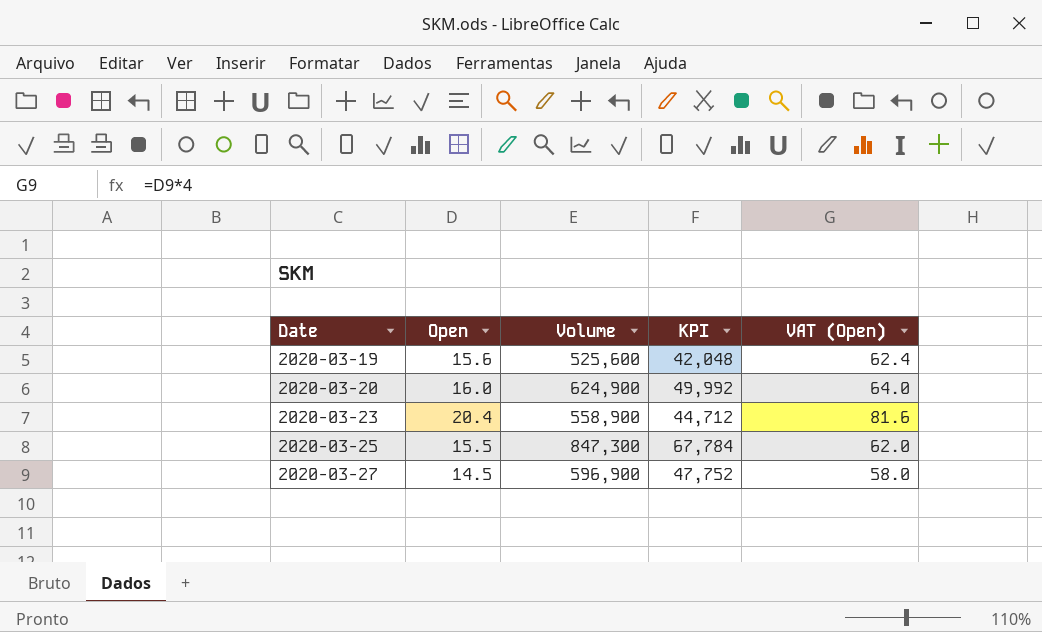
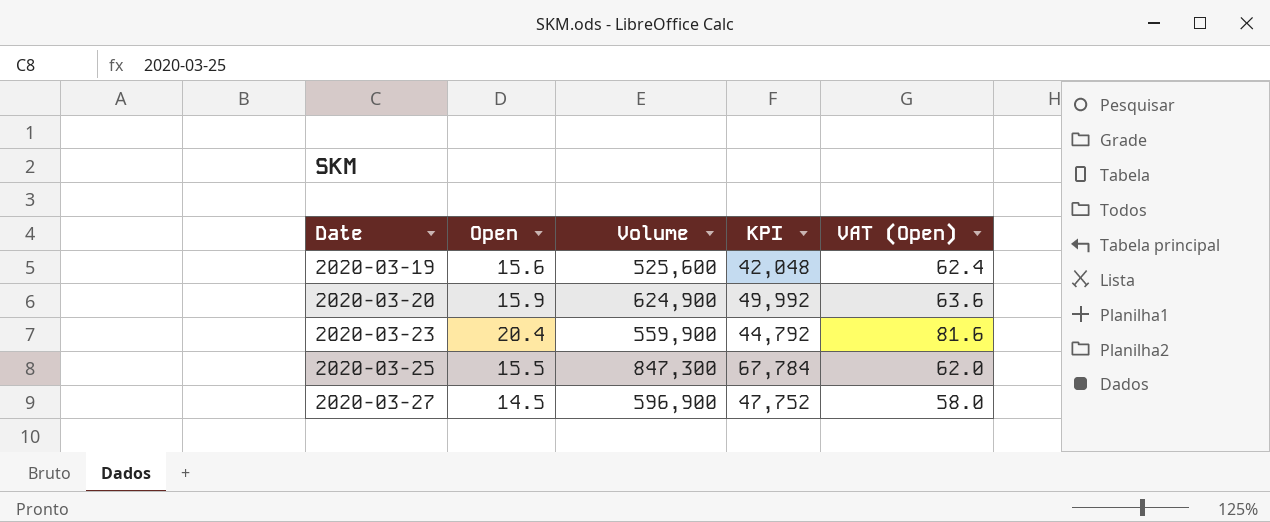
2020-03-20 | Open: 16.0 -> 15.9
2020-03-20 | VAT (Open): 64.0 -> 63.6
2020-03-23 | Volume: 558,900 -> 559,900
2020-03-23 | KPI: 44,712 -> 44,792

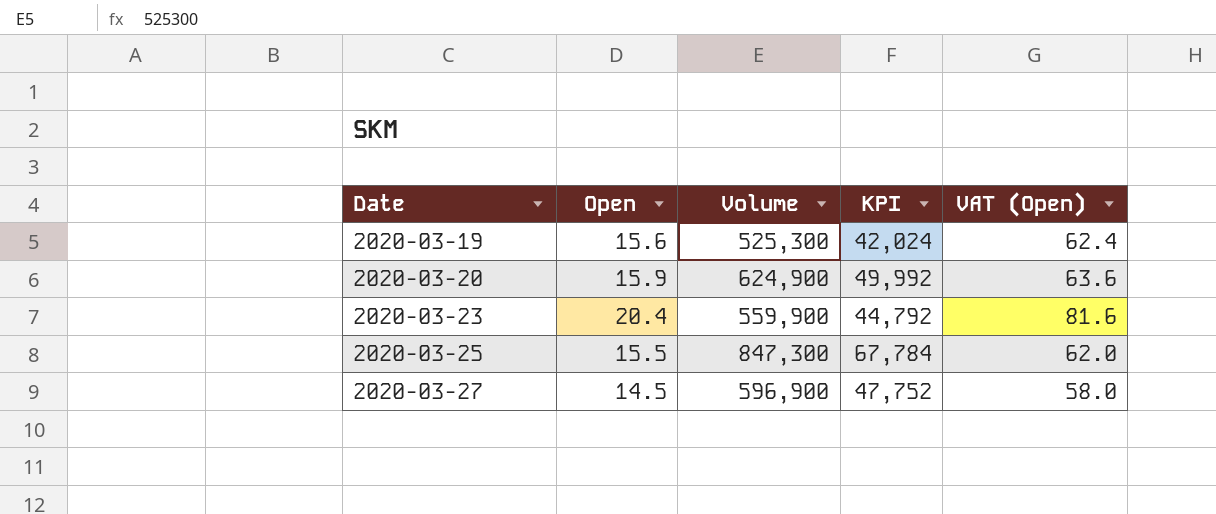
2020-03-19 | Volume: 525,600 -> 525,300
2020-03-19 | KPI: 42,048 -> 42,024

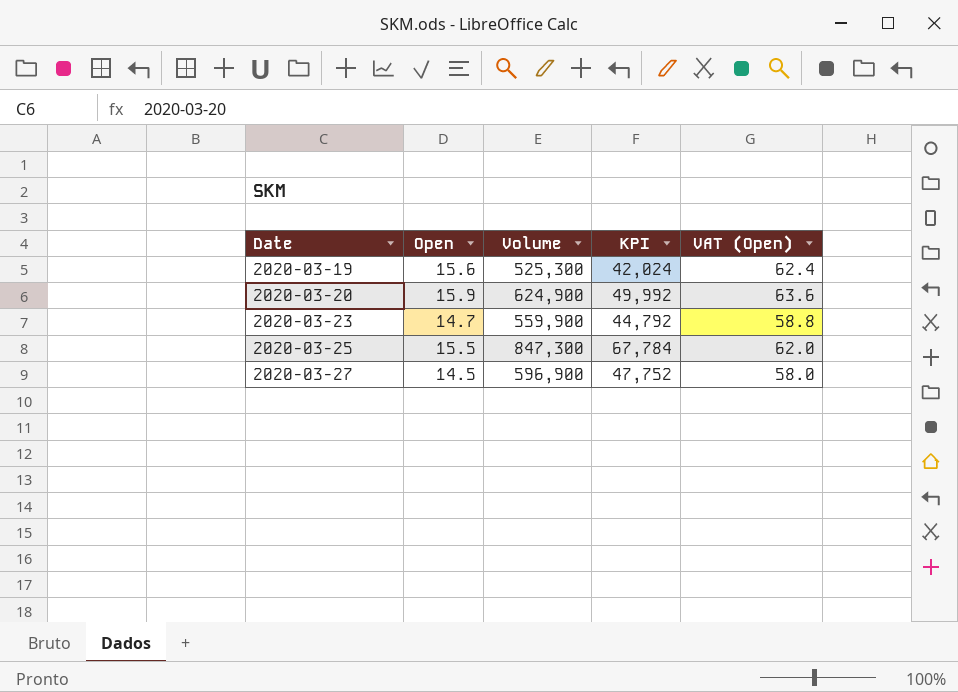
2020-03-23 | Open: 20.4 -> 14.7
2020-03-23 | VAT (Open): 81.6 -> 58.8

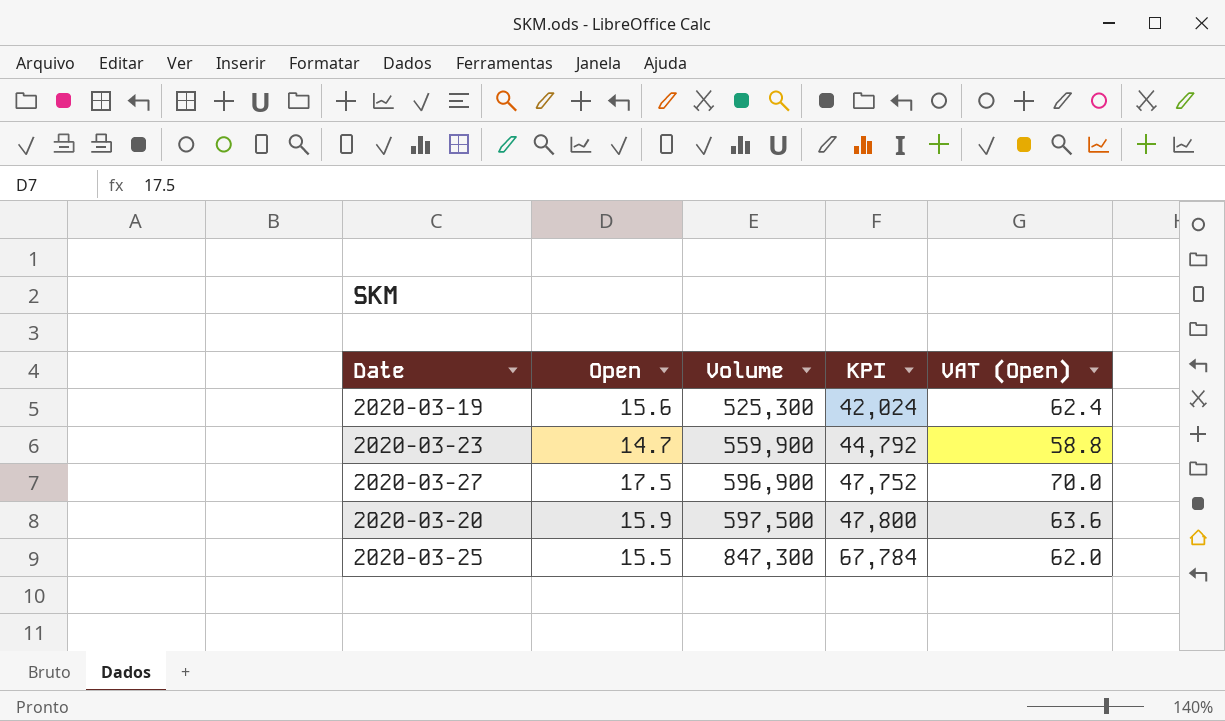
row order: Date ascending -> Volume ascending
2020-03-27 | Open: 14.5 -> 17.5
2020-03-27 | VAT (Open): 58.0 -> 70.0
2020-03-20 | Volume: 624,900 -> 597,500
2020-03-20 | KPI: 49,992 -> 47,800

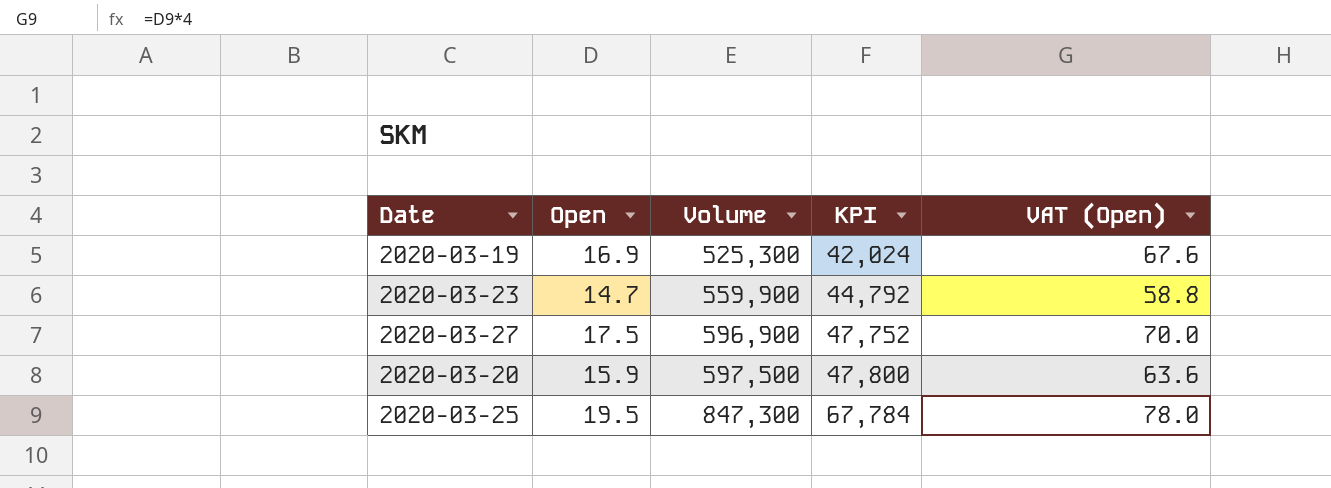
2020-03-19 | Open: 15.6 -> 16.9
2020-03-19 | VAT (Open): 62.4 -> 67.6
2020-03-25 | Open: 15.5 -> 19.5
2020-03-25 | VAT (Open): 62.0 -> 78.0

